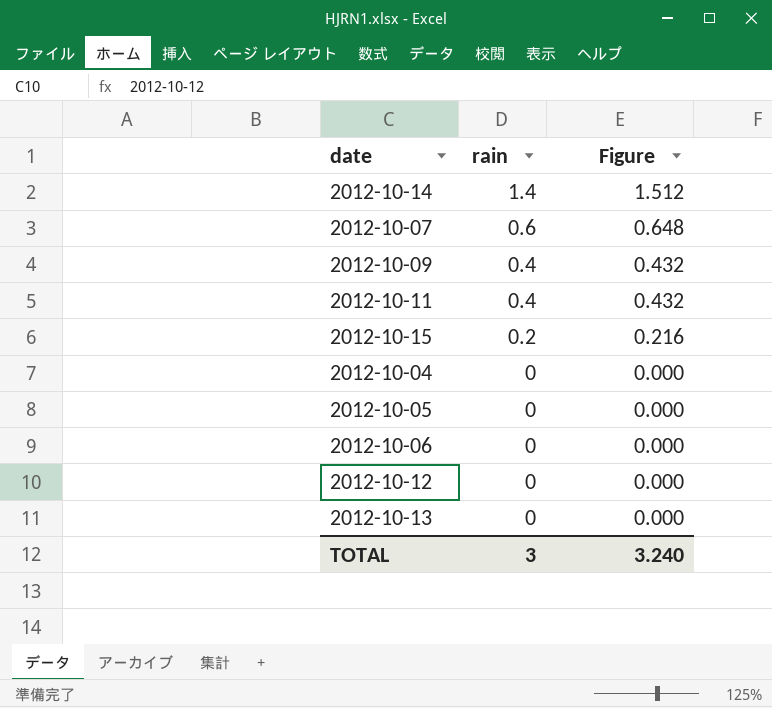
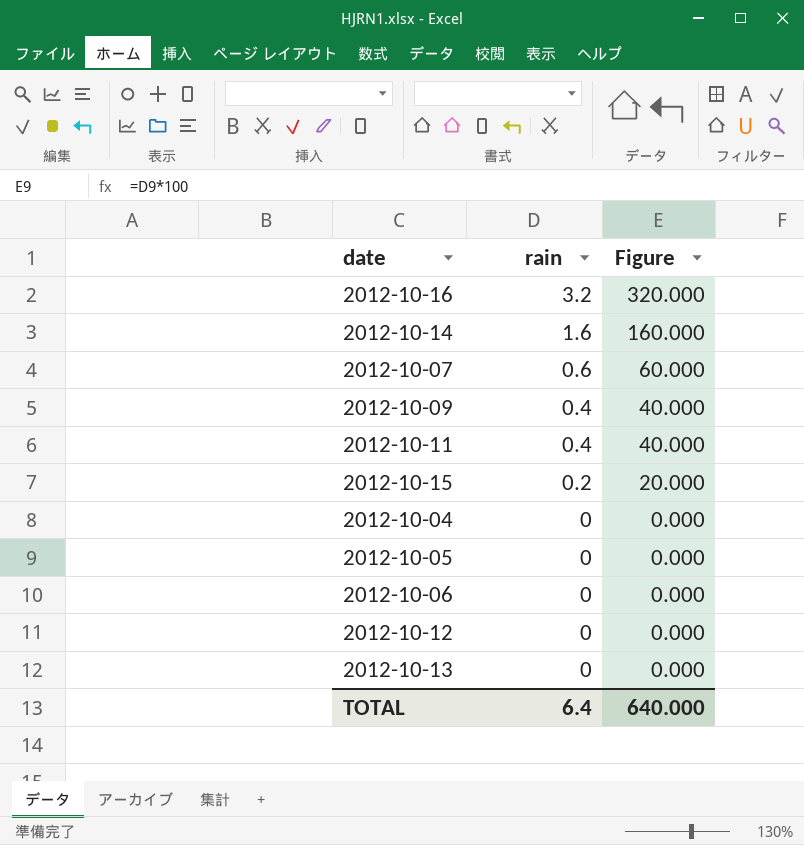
column Figure | formula: [rain] * 1.08 -> [rain] * 100
row 2012-10-16: none -> 3.2 | 320.000
2012-10-14 | rain: 1.4 -> 1.6
TOTAL | rain: 3 -> 6.4
TOTAL | Figure: 3.240 -> 640.000

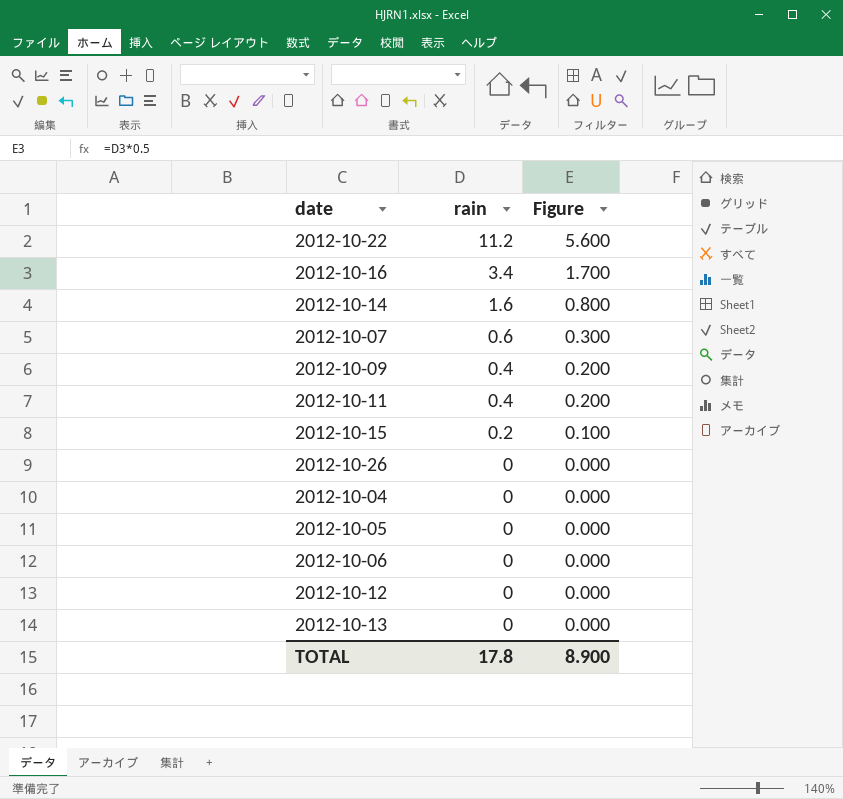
column Figure | formula: [rain] * 100 -> [rain] * 0.5
row 2012-10-22: none -> 11.2 | 5.600
2012-10-16 | rain: 3.2 -> 3.4
row 2012-10-26: none -> 0 | 0.000
TOTAL | rain: 6.4 -> 17.8
TOTAL | Figure: 640.000 -> 8.900

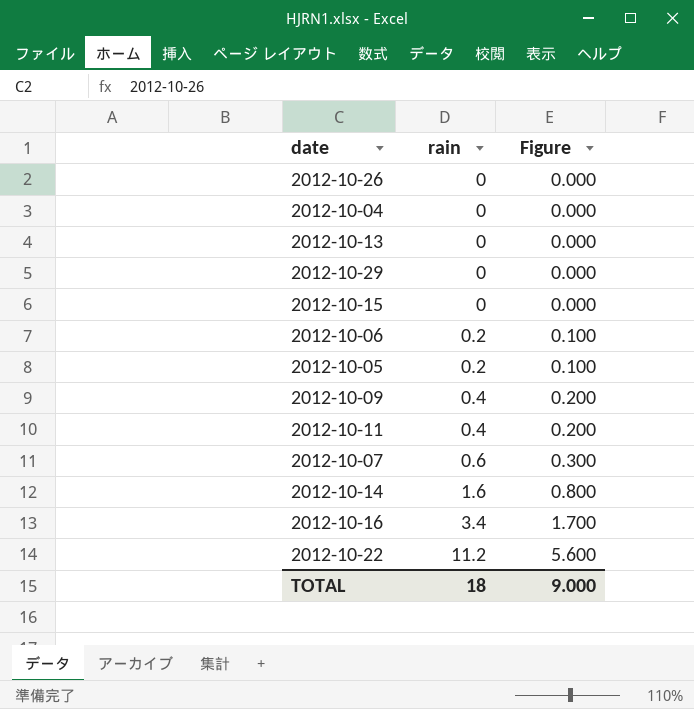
row order: rain descending -> rain ascending
row 2012-10-12: 0 | 0.000 -> none
row 2012-10-29: none -> 0 | 0.000
2012-10-15 | rain: 0.2 -> 0
2012-10-15 | Figure: 0.100 -> 0.000
2012-10-06 | rain: 0 -> 0.2
2012-10-06 | Figure: 0.000 -> 0.100
2012-10-05 | rain: 0 -> 0.2
2012-10-05 | Figure: 0.000 -> 0.100
TOTAL | rain: 17.8 -> 18
TOTAL | Figure: 8.900 -> 9.000

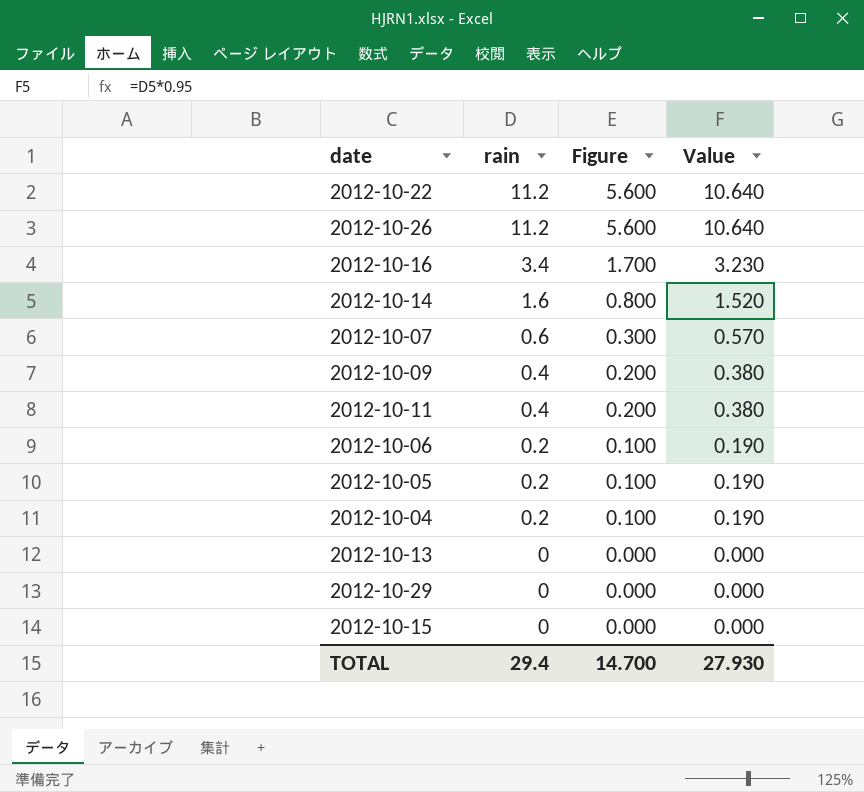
row order: rain ascending -> rain descending
column Value | formula: none -> [rain] * 0.95
2012-10-26 | rain: 0 -> 11.2
2012-10-26 | Figure: 0.000 -> 5.600
2012-10-04 | rain: 0 -> 0.2
2012-10-04 | Figure: 0.000 -> 0.100
TOTAL | rain: 18 -> 29.4
TOTAL | Figure: 9.000 -> 14.700

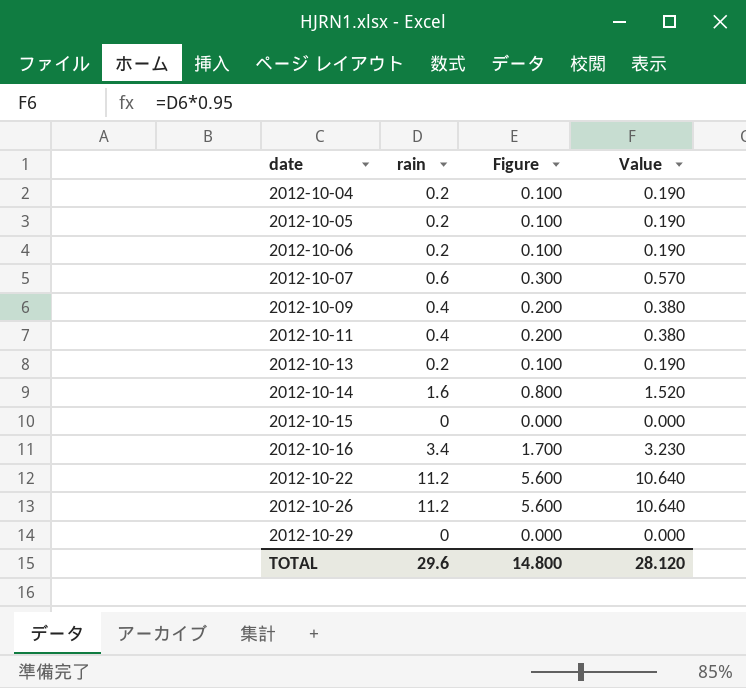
row order: rain descending -> date ascending
2012-10-13 | rain: 0 -> 0.2
2012-10-13 | Figure: 0.000 -> 0.100
2012-10-13 | Value: 0.000 -> 0.190
TOTAL | rain: 29.4 -> 29.6
TOTAL | Figure: 14.700 -> 14.800
TOTAL | Value: 27.930 -> 28.120

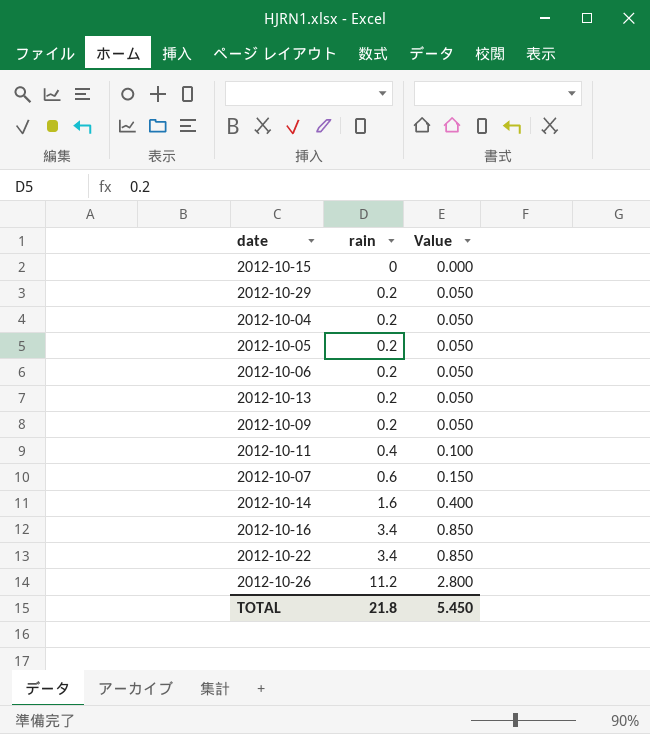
row order: date ascending -> rain ascending
column Figure | formula: [rain] * 0.5 -> none
column Value | formula: [rain] * 0.95 -> [rain] * 0.25
2012-10-29 | rain: 0 -> 0.2
2012-10-09 | rain: 0.4 -> 0.2
2012-10-22 | rain: 11.2 -> 3.4
TOTAL | rain: 29.6 -> 21.8
TOTAL | Value: 28.120 -> 5.450

